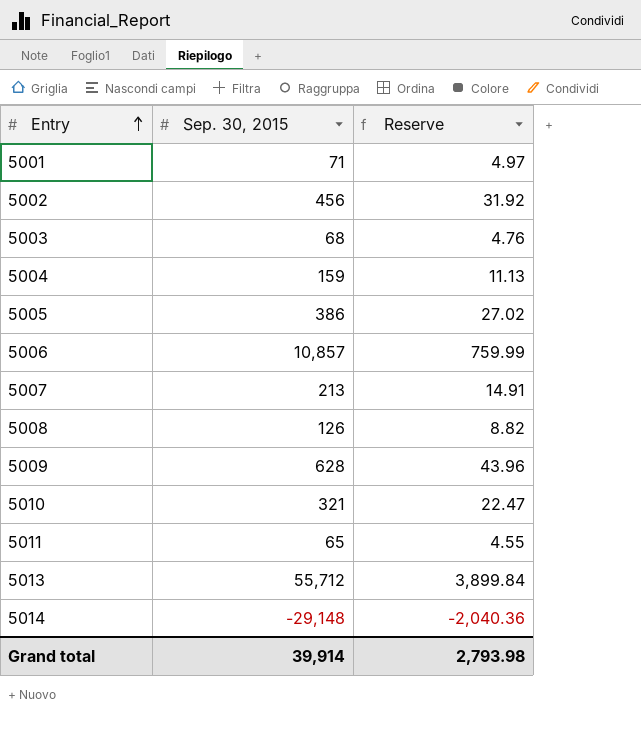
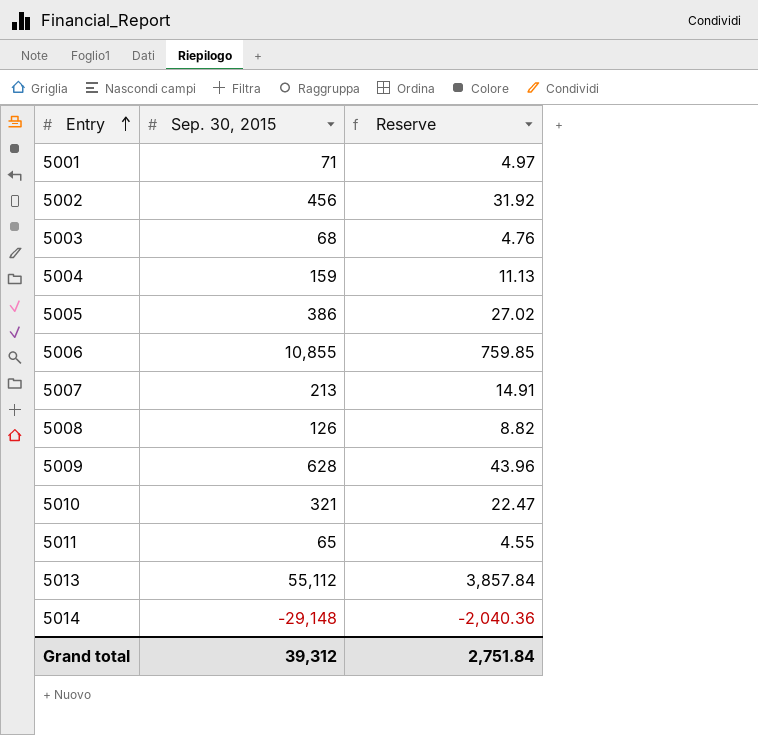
5006 | Sep. 30, 2015: 10,857 -> 10,855
5006 | Reserve: 759.99 -> 759.85
5013 | Sep. 30, 2015: 55,712 -> 55,112
5013 | Reserve: 3,899.84 -> 3,857.84
Grand total | Sep. 30, 2015: 39,914 -> 39,312
Grand total | Reserve: 2,793.98 -> 2,751.84

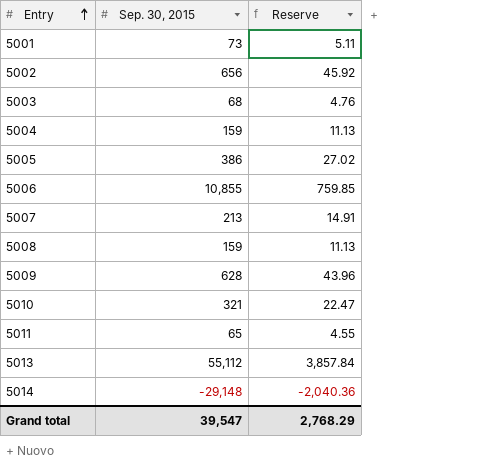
5001 | Sep. 30, 2015: 71 -> 73
5001 | Reserve: 4.97 -> 5.11
5002 | Sep. 30, 2015: 456 -> 656
5002 | Reserve: 31.92 -> 45.92
5008 | Sep. 30, 2015: 126 -> 159
5008 | Reserve: 8.82 -> 11.13
Grand total | Sep. 30, 2015: 39,312 -> 39,547
Grand total | Reserve: 2,751.84 -> 2,768.29

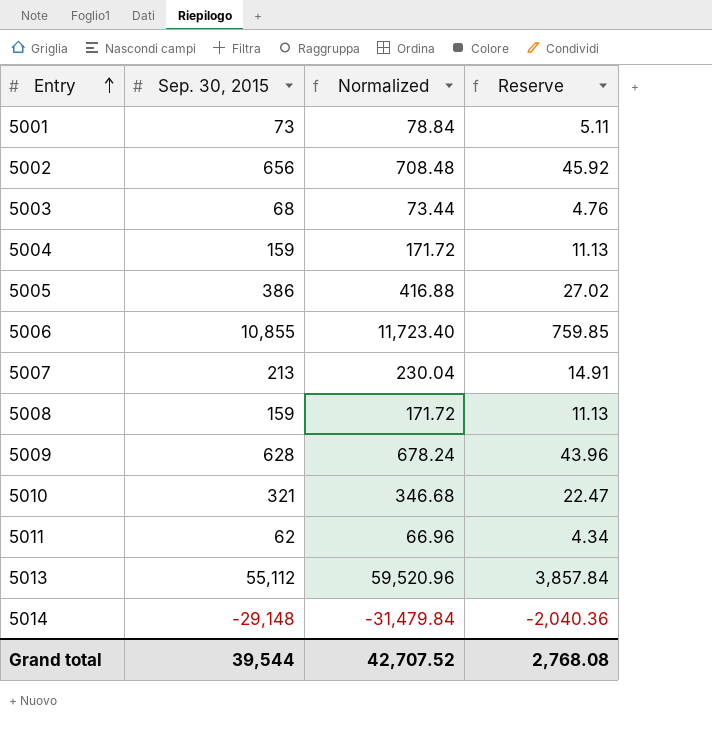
column Normalized | formula: none -> [Sep. 30, 2015] * 1.08
5011 | Sep. 30, 2015: 65 -> 62
5011 | Reserve: 4.55 -> 4.34
Grand total | Sep. 30, 2015: 39,547 -> 39,544
Grand total | Reserve: 2,768.29 -> 2,768.08

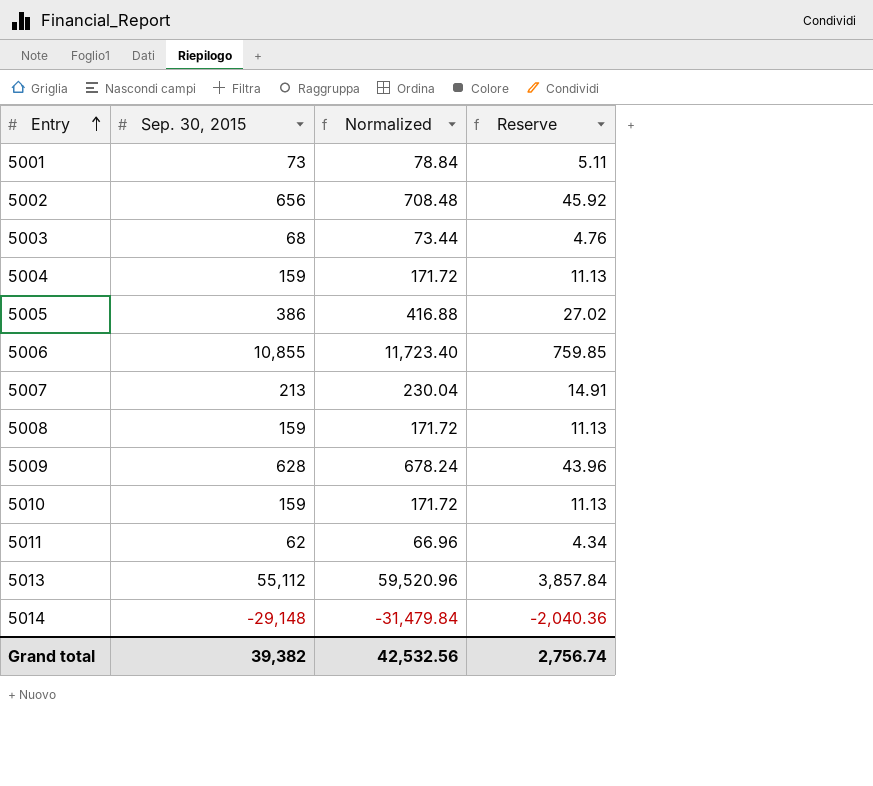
5010 | Sep. 30, 2015: 321 -> 159
5010 | Normalized: 346.68 -> 171.72
5010 | Reserve: 22.47 -> 11.13
Grand total | Sep. 30, 2015: 39,544 -> 39,382
Grand total | Normalized: 42,707.52 -> 42,532.56
Grand total | Reserve: 2,768.08 -> 2,756.74

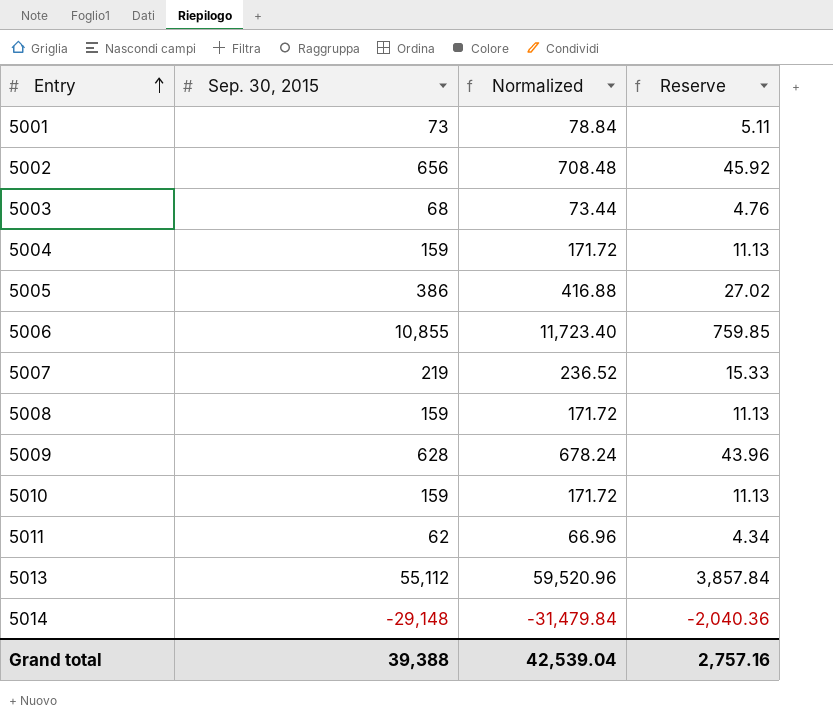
5007 | Sep. 30, 2015: 213 -> 219
5007 | Normalized: 230.04 -> 236.52
5007 | Reserve: 14.91 -> 15.33
Grand total | Sep. 30, 2015: 39,382 -> 39,388
Grand total | Normalized: 42,532.56 -> 42,539.04
Grand total | Reserve: 2,756.74 -> 2,757.16

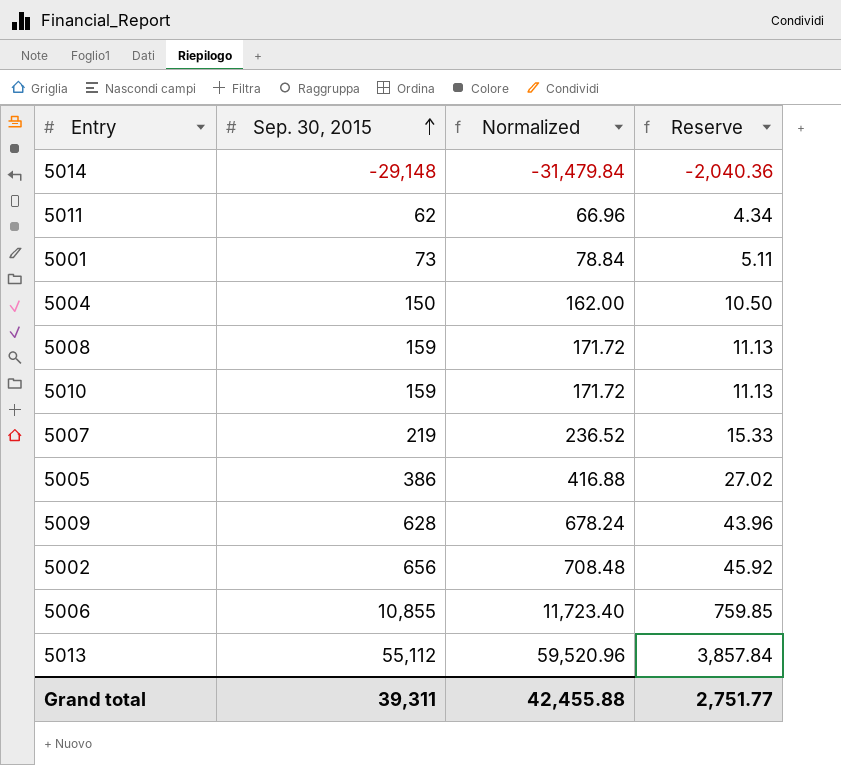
row order: Entry ascending -> Sep. 30, 2015 ascending
row 5003: 68 | 73.44 | 4.76 -> none
5004 | Sep. 30, 2015: 159 -> 150
5004 | Normalized: 171.72 -> 162.00
5004 | Reserve: 11.13 -> 10.50
Grand total | Sep. 30, 2015: 39,388 -> 39,311
Grand total | Normalized: 42,539.04 -> 42,455.88
Grand total | Reserve: 2,757.16 -> 2,751.77

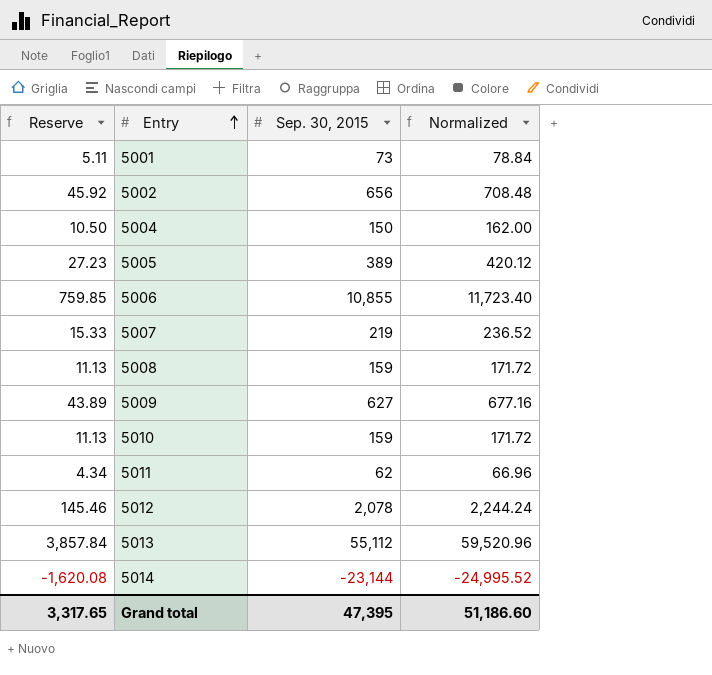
row order: Sep. 30, 2015 ascending -> Entry ascending
column Reserve | position: 4 -> 1
5005 | Reserve: 27.02 -> 27.23
5005 | Sep. 30, 2015: 386 -> 389
5005 | Normalized: 416.88 -> 420.12
5009 | Reserve: 43.96 -> 43.89
5009 | Sep. 30, 2015: 628 -> 627
5009 | Normalized: 678.24 -> 677.16
row 5012: none -> 145.46 | 2,078 | 2,244.24
5014 | Reserve: -2,040.36 -> -1,620.08
5014 | Sep. 30, 2015: -29,148 -> -23,144
5014 | Normalized: -31,479.84 -> -24,995.52
Grand total | Reserve: 2,751.77 -> 3,317.65
Grand total | Sep. 30, 2015: 39,311 -> 47,395
Grand total | Normalized: 42,455.88 -> 51,186.60

